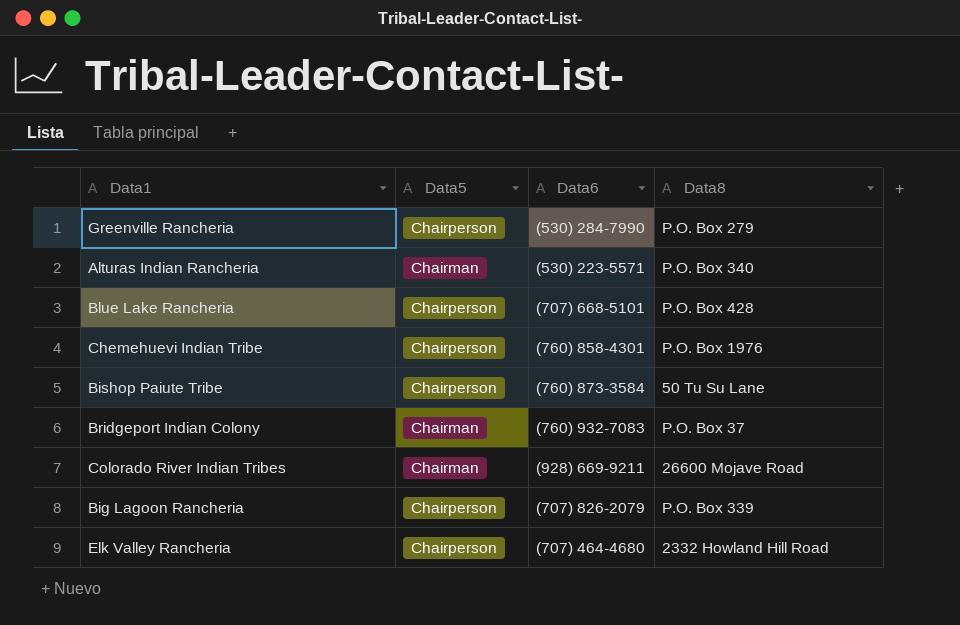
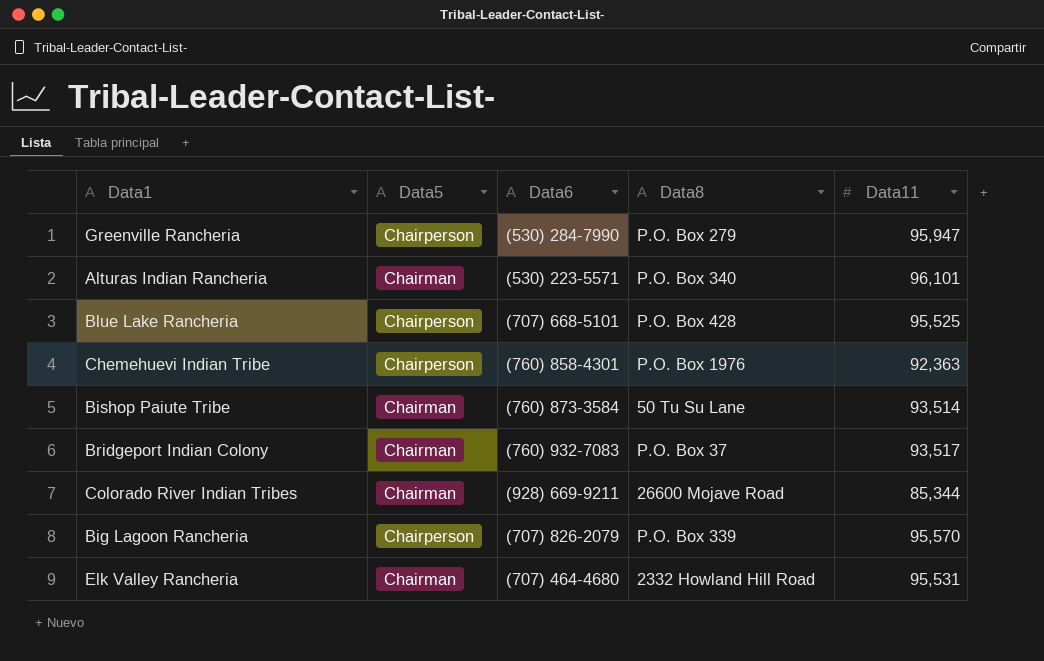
column Data11 | position: none -> 5
Bishop Paiute Tribe | Data5: Chairperson -> Chairman
Elk Valley Rancheria | Data5: Chairperson -> Chairman

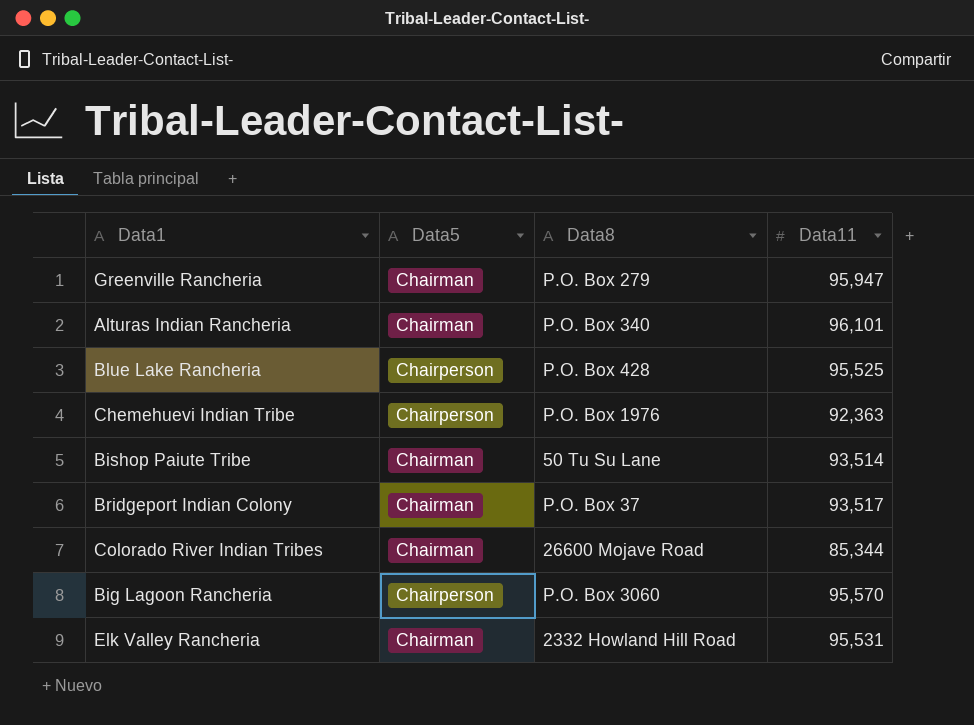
column Data6 | position: 3 -> none
Greenville Rancheria | Data5: Chairperson -> Chairman
Big Lagoon Rancheria | Data8: P.O. Box 339 -> P.O. Box 3060

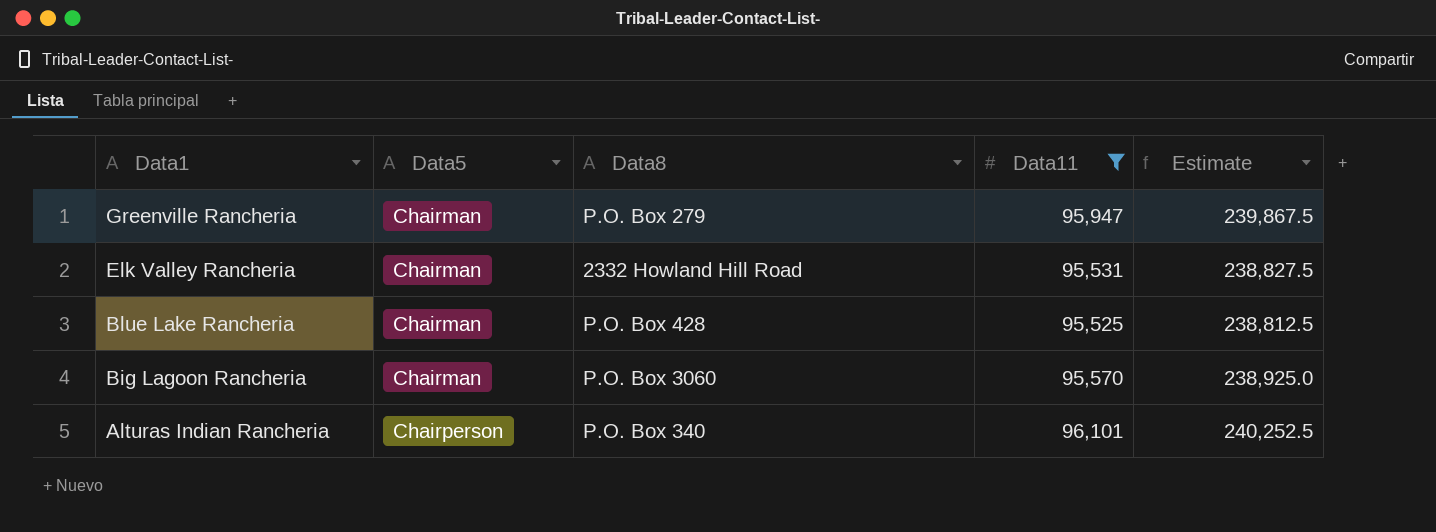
filter: none -> Data11 >= 95,525
row order: none -> Data1 descending
column Estimate | formula: none -> [Data11] * 2.5
Blue Lake Rancheria | Data5: Chairperson -> Chairman
Big Lagoon Rancheria | Data5: Chairperson -> Chairman
Alturas Indian Rancheria | Data5: Chairman -> Chairperson

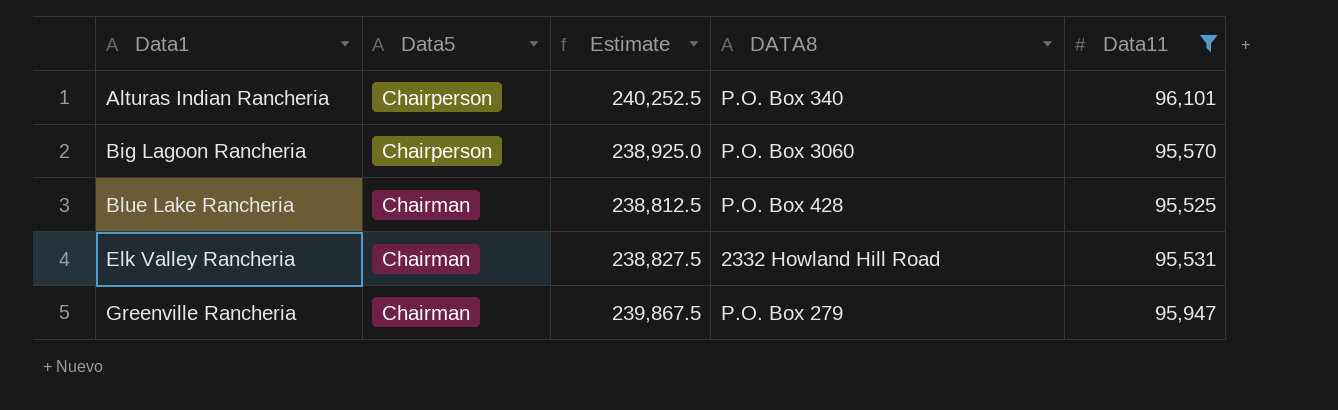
row order: Data1 descending -> Data1 ascending
column Estimate | position: 5 -> 3
column name: Data8 -> DATA8
Big Lagoon Rancheria | Data5: Chairman -> Chairperson

